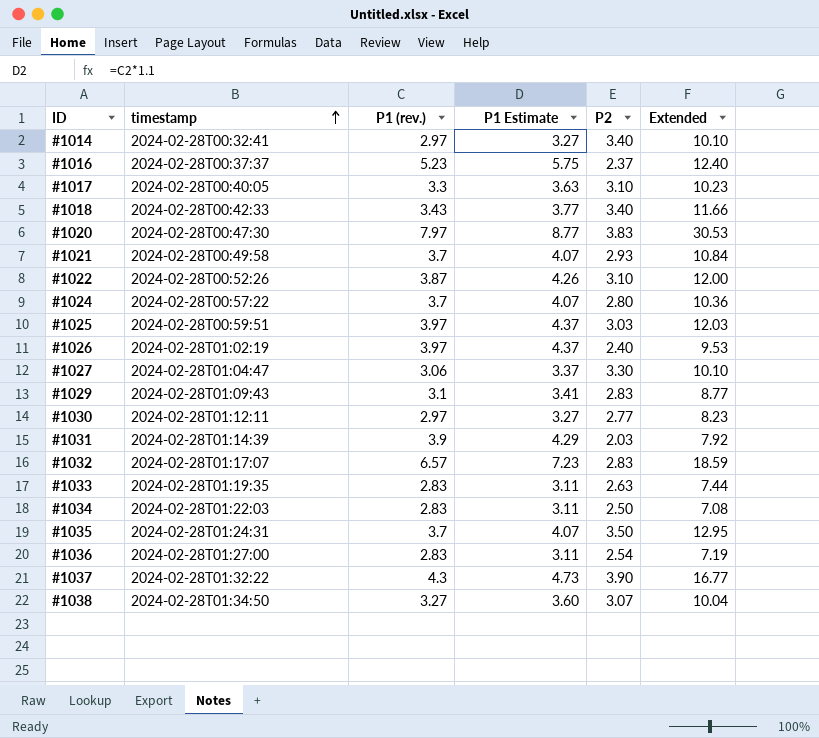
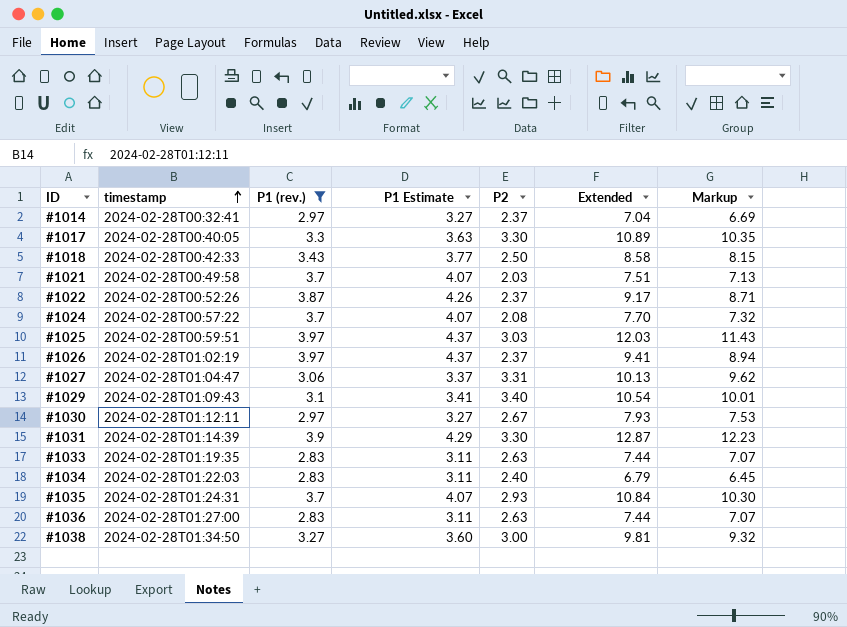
filter: none -> P1 (rev.) <= 3.97
column Markup | formula: none -> [Extended] * 0.95
#1014 | P2: 3.40 -> 2.37
#1014 | Extended: 10.10 -> 7.04
#1017 | P2: 3.10 -> 3.30
#1017 | Extended: 10.23 -> 10.89
#1018 | P2: 3.40 -> 2.50
#1018 | Extended: 11.66 -> 8.58
#1021 | P2: 2.93 -> 2.03
#1021 | Extended: 10.84 -> 7.51
#1022 | P2: 3.10 -> 2.37
#1022 | Extended: 12.00 -> 9.17
#1024 | P2: 2.80 -> 2.08
#1024 | Extended: 10.36 -> 7.70
#1026 | P2: 2.40 -> 2.37
#1026 | Extended: 9.53 -> 9.41
#1027 | P2: 3.30 -> 3.31
#1027 | Extended: 10.10 -> 10.13
#1029 | P2: 2.83 -> 3.40
#1029 | Extended: 8.77 -> 10.54
#1030 | P2: 2.77 -> 2.67
#1030 | Extended: 8.23 -> 7.93
#1031 | P2: 2.03 -> 3.30
#1031 | Extended: 7.92 -> 12.87
#1034 | P2: 2.50 -> 2.40
#1034 | Extended: 7.08 -> 6.79
#1035 | P2: 3.50 -> 2.93
#1035 | Extended: 12.95 -> 10.84
#1036 | P2: 2.54 -> 2.63
#1036 | Extended: 7.19 -> 7.44
#1038 | P2: 3.07 -> 3.00
#1038 | Extended: 10.04 -> 9.81

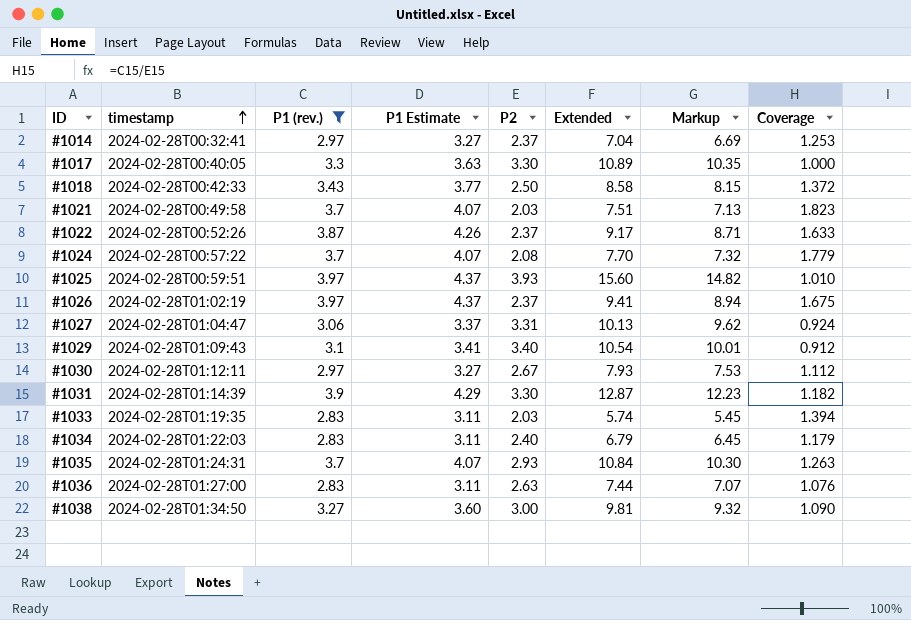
column Coverage | formula: none -> [P1 (rev.)] / [P2]
#1025 | P2: 3.03 -> 3.93
#1025 | Extended: 12.03 -> 15.60
#1025 | Markup: 11.43 -> 14.82
#1033 | P2: 2.63 -> 2.03
#1033 | Extended: 7.44 -> 5.74
#1033 | Markup: 7.07 -> 5.45

